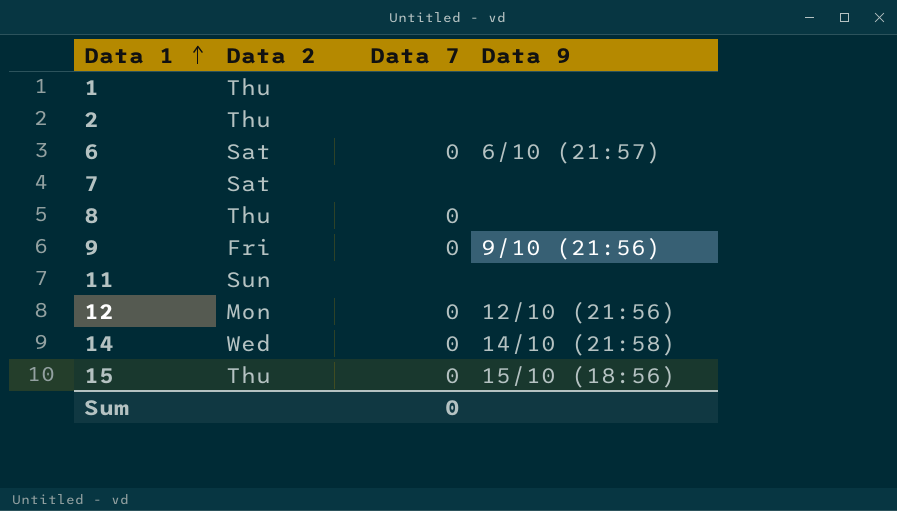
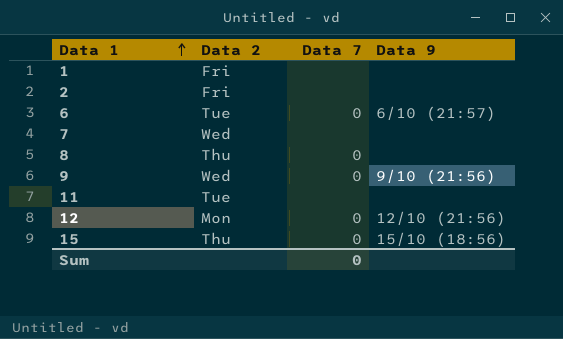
row 14: Wed | 0 | 14/10 (21:58) -> none
1 | Data 2: Thu -> Fri
2 | Data 2: Thu -> Fri
6 | Data 2: Sat -> Tue
7 | Data 2: Sat -> Wed
9 | Data 2: Fri -> Wed
11 | Data 2: Sun -> Tue

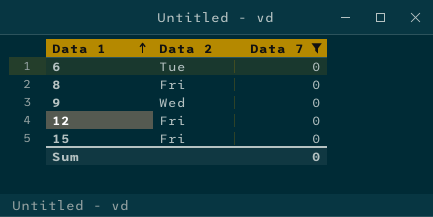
filter: none -> Data 7 = 0
column Data 9 | position: 4 -> none
8 | Data 2: Thu -> Fri
12 | Data 2: Mon -> Fri
15 | Data 2: Thu -> Fri

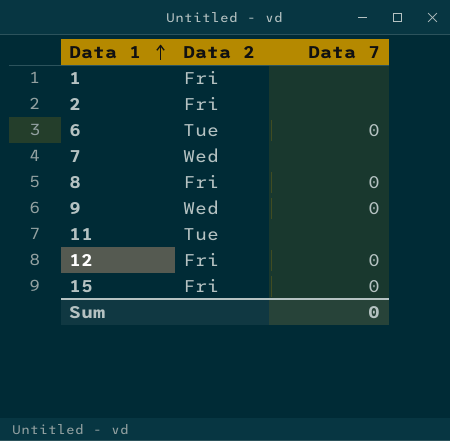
filter: Data 7 = 0 -> none

